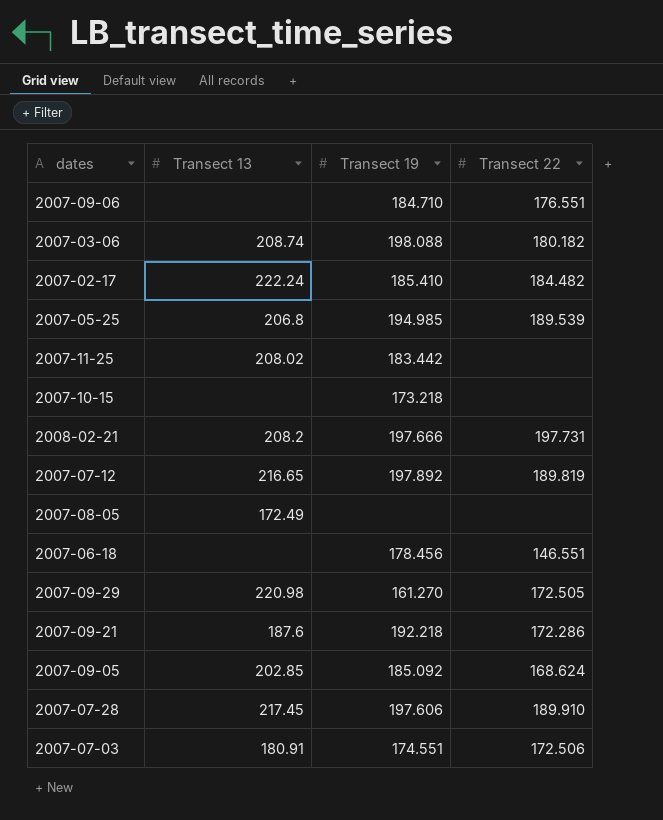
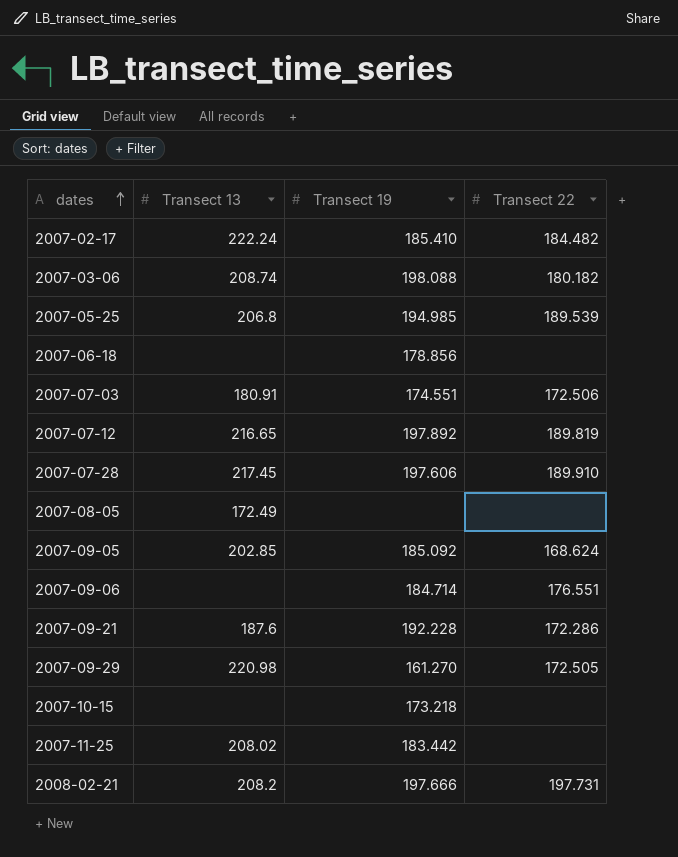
row order: none -> dates ascending
2007-06-18 | Transect 19: 178.456 -> 178.856
2007-06-18 | Transect 22: 146.551 -> none
2007-09-06 | Transect 19: 184.710 -> 184.714
2007-09-21 | Transect 19: 192.218 -> 192.228

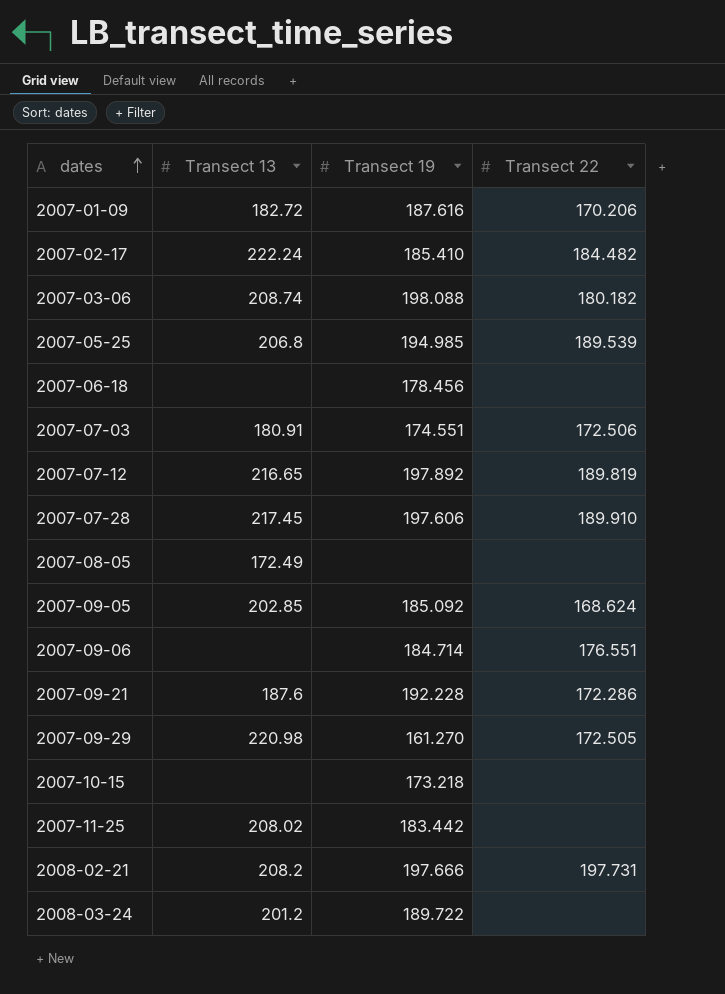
row 2007-01-09: none -> 182.72 | 187.616 | 170.206
2007-06-18 | Transect 19: 178.856 -> 178.456
row 2008-03-24: none -> 201.2 | 189.722 | none

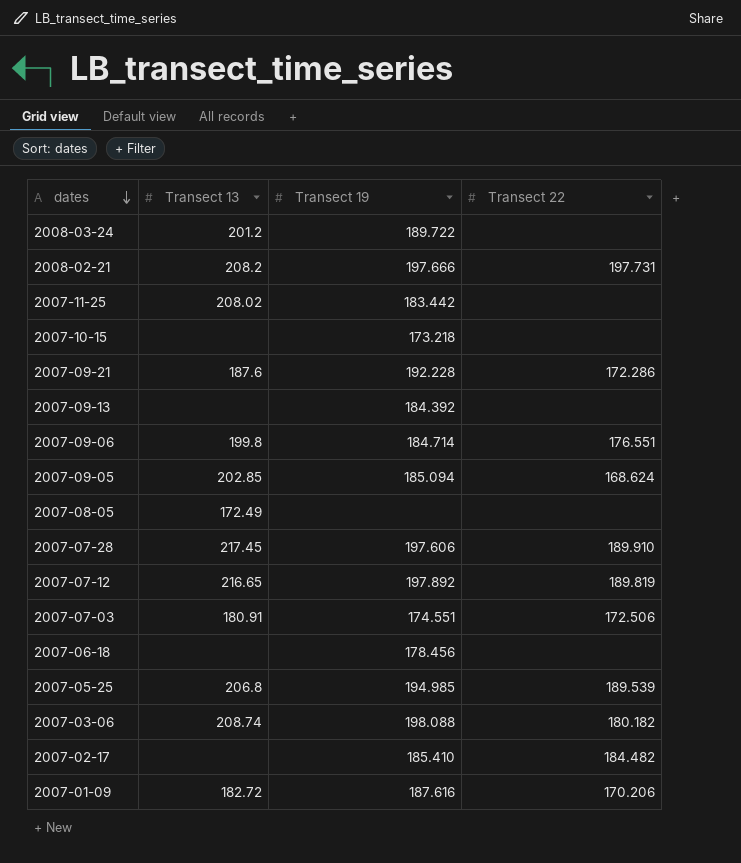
row order: dates ascending -> dates descending
row 2007-09-29: 220.98 | 161.270 | 172.505 -> none
row 2007-09-13: none -> none | 184.392 | none
2007-09-06 | Transect 13: none -> 199.8
2007-09-05 | Transect 19: 185.092 -> 185.094
2007-02-17 | Transect 13: 222.24 -> none

